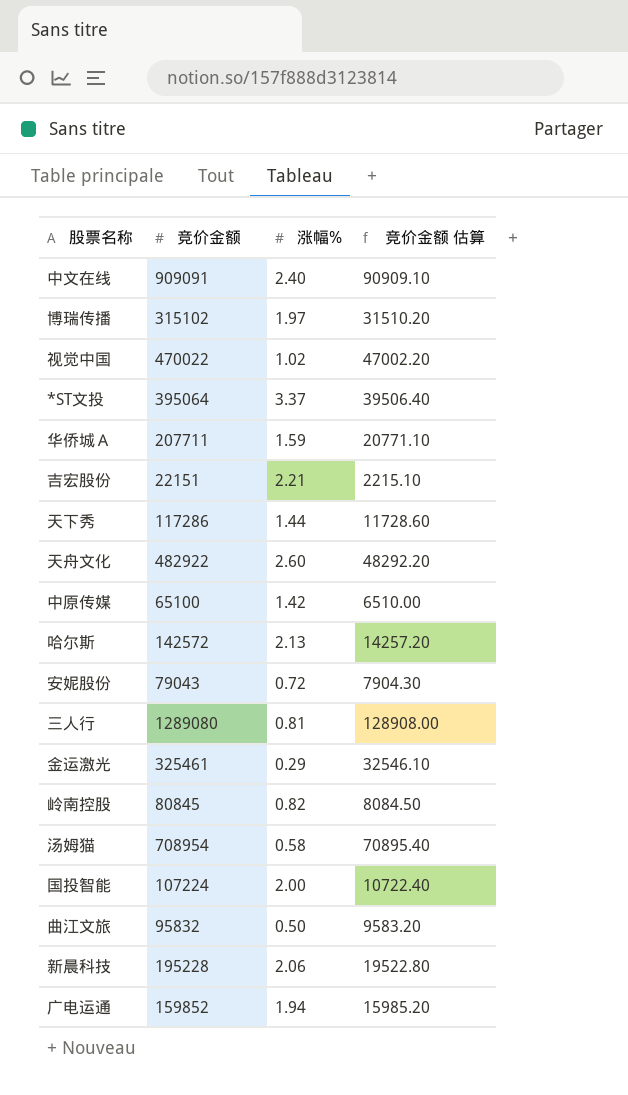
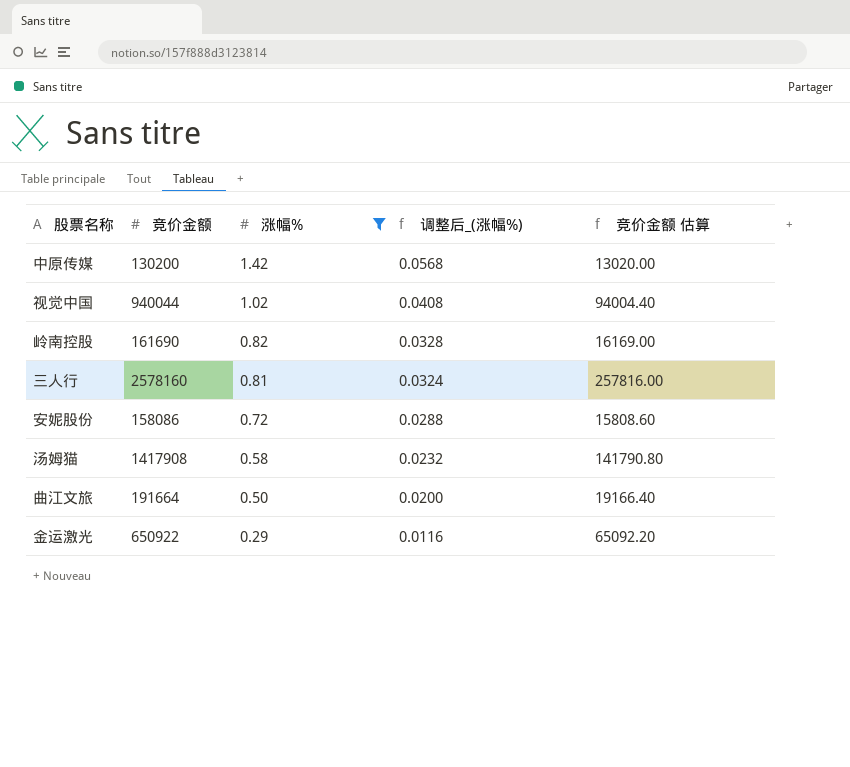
filter: none -> 涨幅% <= 1.42
row order: none -> 涨幅% descending
column 调整后_(涨幅%) | formula: none -> [涨幅%] * 0.04
中原传媒 | 竞价金额: 65100 -> 130200
中原传媒 | 竞价金额 估算: 6510.00 -> 13020.00
视觉中国 | 竞价金额: 470022 -> 940044
视觉中国 | 竞价金额 估算: 47002.20 -> 94004.40
岭南控股 | 竞价金额: 80845 -> 161690
岭南控股 | 竞价金额 估算: 8084.50 -> 16169.00
三人行 | 竞价金额: 1289080 -> 2578160
三人行 | 竞价金额 估算: 128908.00 -> 257816.00
安妮股份 | 竞价金额: 79043 -> 158086
安妮股份 | 竞价金额 估算: 7904.30 -> 15808.60
汤姆猫 | 竞价金额: 708954 -> 1417908
汤姆猫 | 竞价金额 估算: 70895.40 -> 141790.80
曲江文旅 | 竞价金额: 95832 -> 191664
曲江文旅 | 竞价金额 估算: 9583.20 -> 19166.40
金运激光 | 竞价金额: 325461 -> 650922
金运激光 | 竞价金额 估算: 32546.10 -> 65092.20

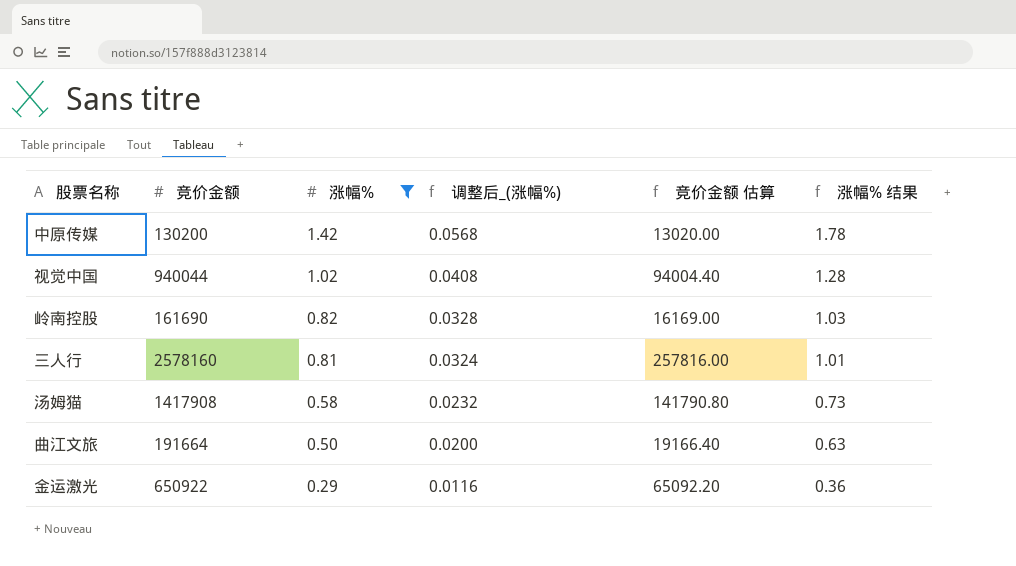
column 涨幅% 结果 | formula: none -> [涨幅%] * 1.25
row 安妮股份: 158086 | 0.72 | 0.0288 | 15808.60 -> none

